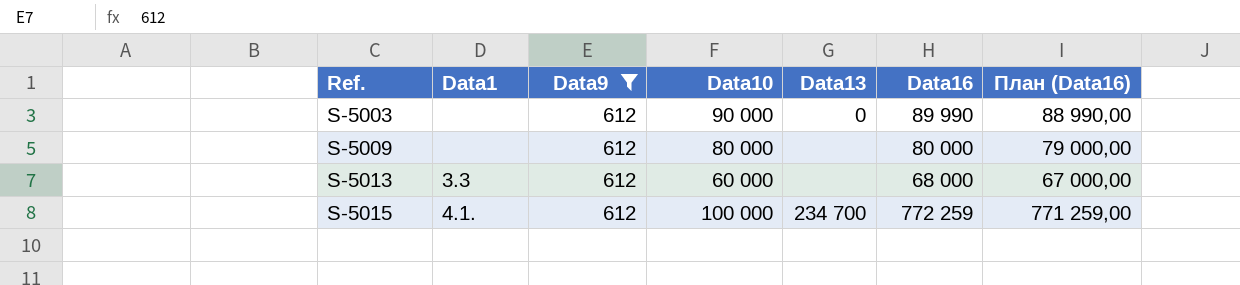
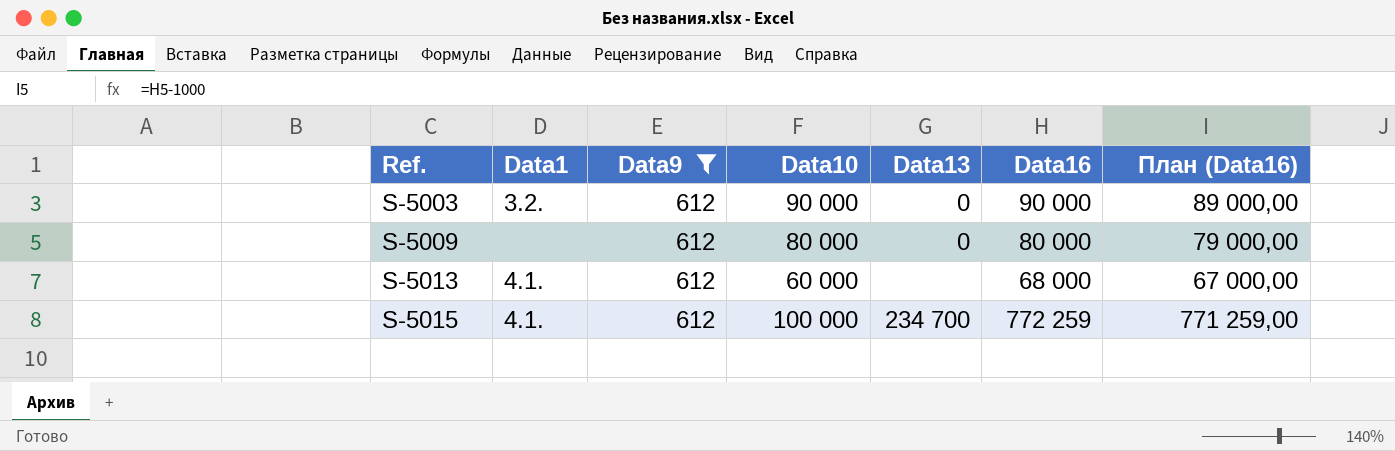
S-5003 | Data1: none -> 3.2.
S-5003 | Data16: 89 990 -> 90 000
S-5003 | План (Data16): 88 990,00 -> 89 000,00
S-5009 | Data13: none -> 0
S-5013 | Data1: 3.3 -> 4.1.

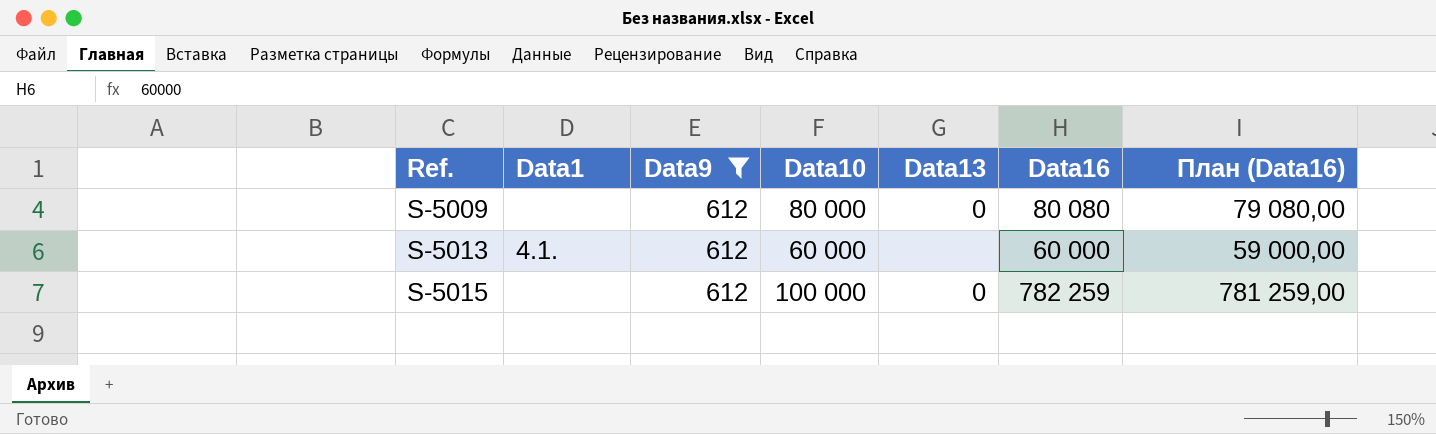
row S-5003: 3.2. | 612 | 90 000 | 0 | 90 000 | 89 000,00 -> none
S-5009 | Data16: 80 000 -> 80 080
S-5009 | План (Data16): 79 000,00 -> 79 080,00
S-5013 | Data16: 68 000 -> 60 000
S-5013 | План (Data16): 67 000,00 -> 59 000,00
S-5015 | Data1: 4.1. -> none
S-5015 | Data13: 234 700 -> 0
S-5015 | Data16: 772 259 -> 782 259
S-5015 | План (Data16): 771 259,00 -> 781 259,00

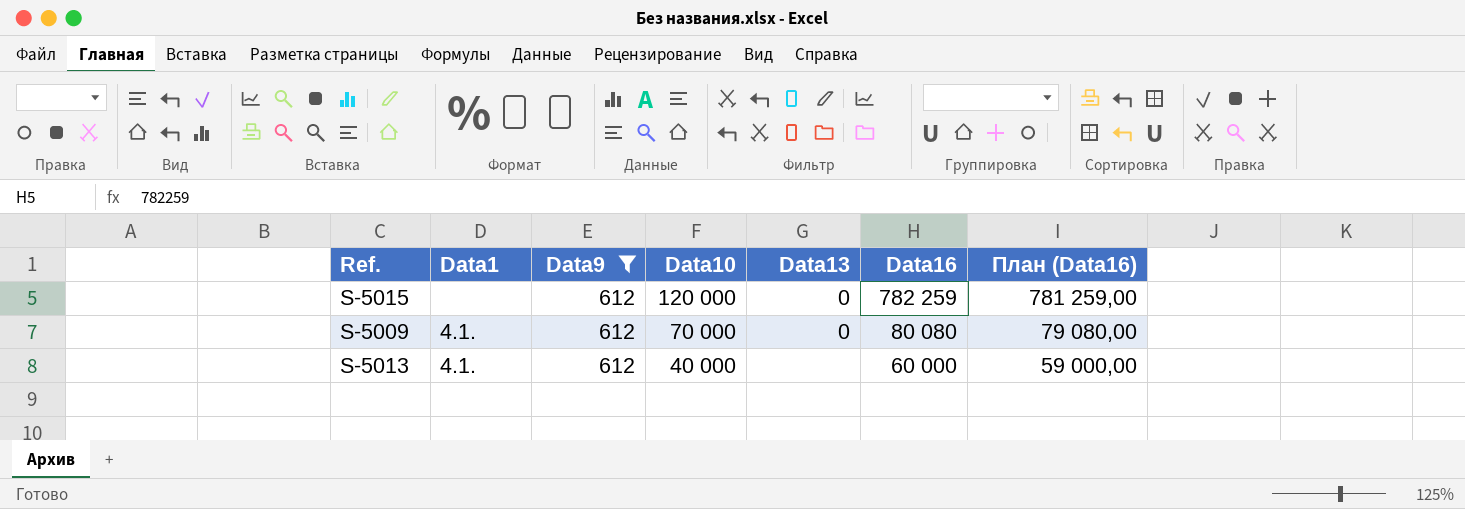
row order: Ref. ascending -> Data10 descending
S-5015 | Data10: 100 000 -> 120 000
S-5009 | Data1: none -> 4.1.
S-5009 | Data10: 80 000 -> 70 000
S-5013 | Data10: 60 000 -> 40 000

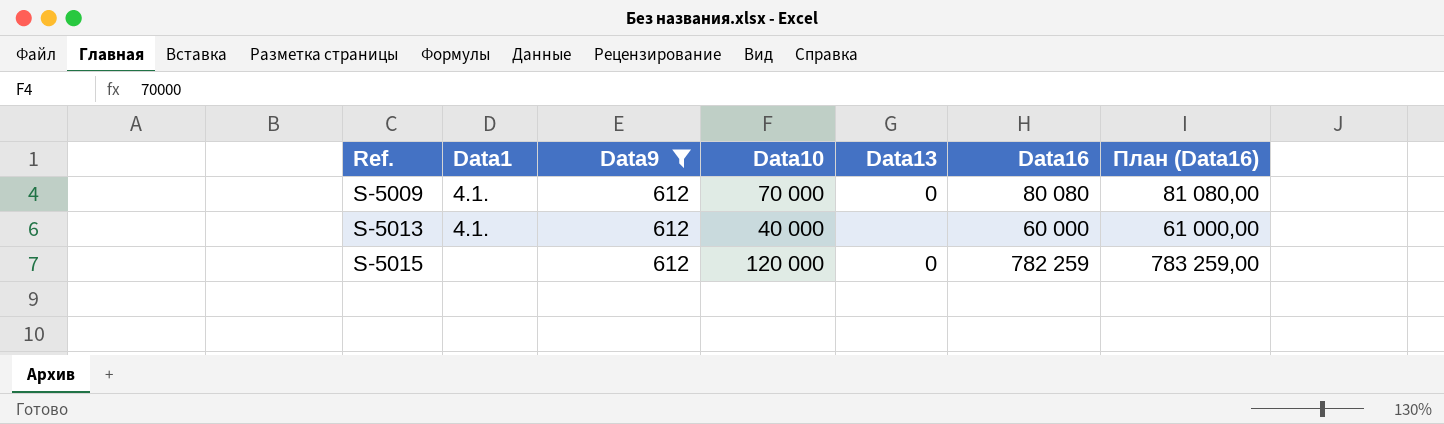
row order: Data10 descending -> Ref. ascending
column План (Data16) | formula: [Data16] - 1000 -> [Data16] + 1000

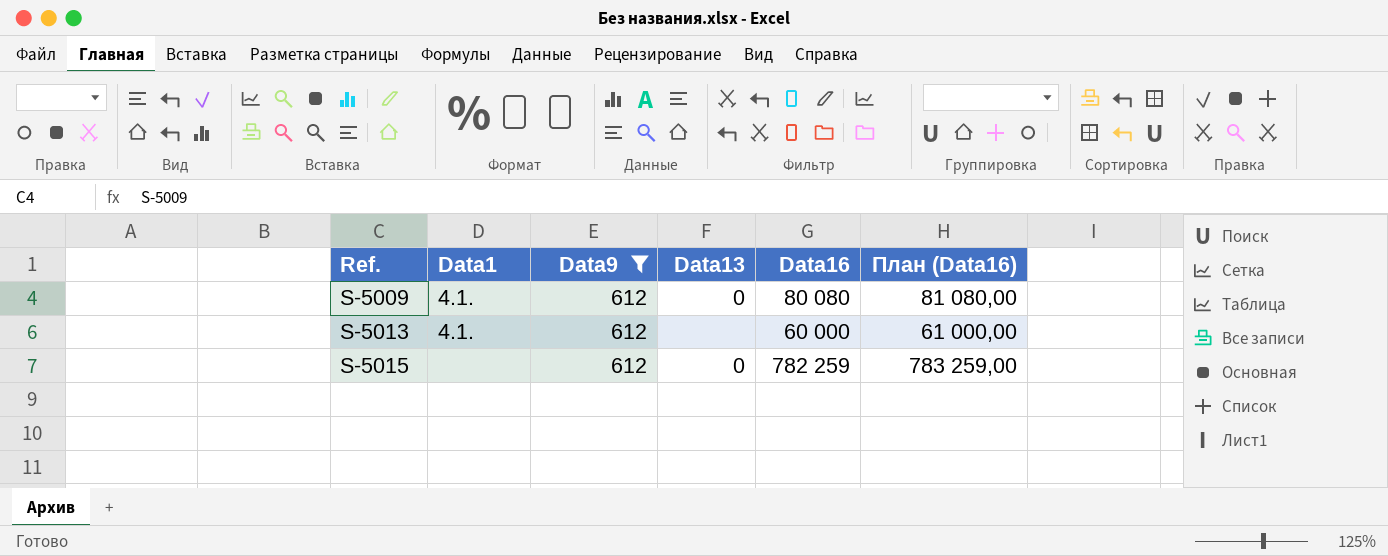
column Data10 | position: 4 -> none

